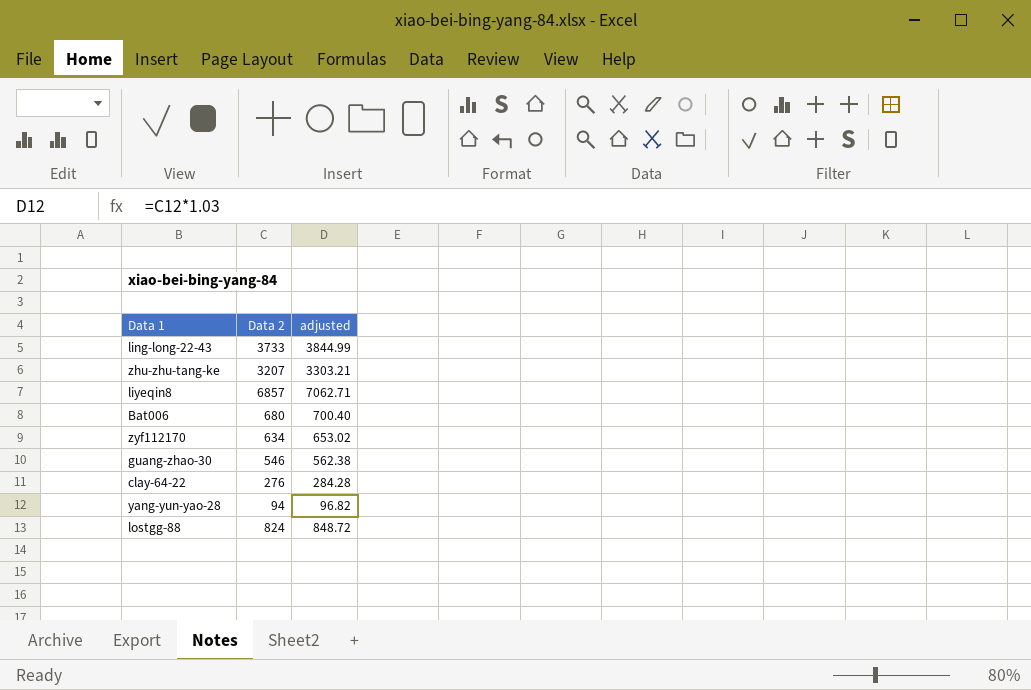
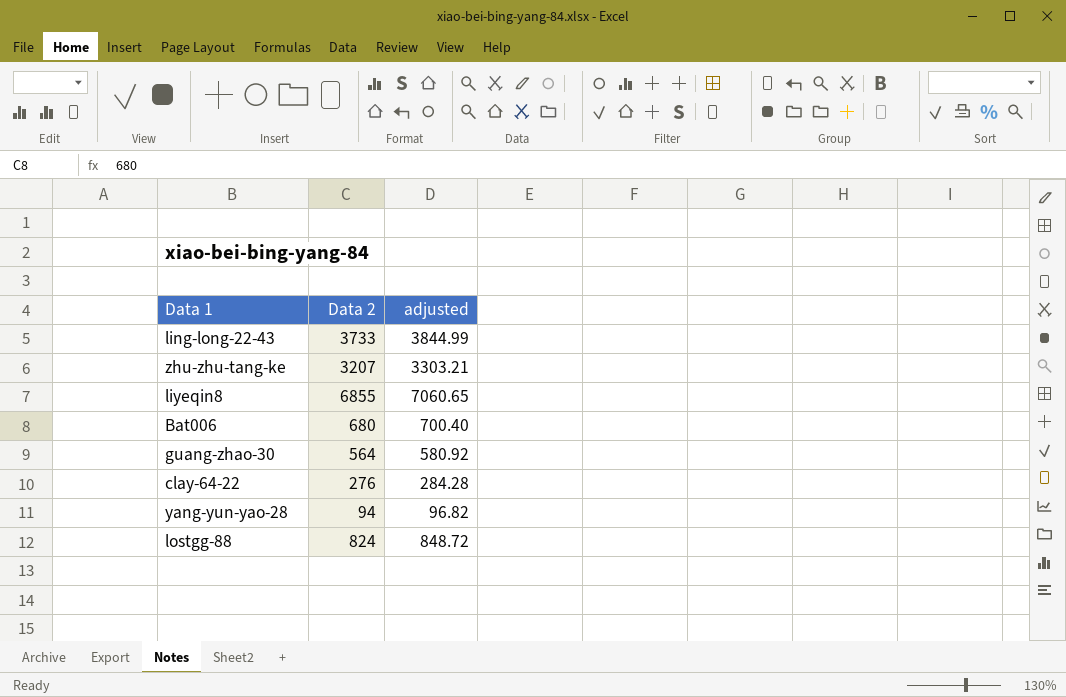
row zyf112170: 634 | 653.02 -> none
liyeqin8 | Data 2: 6857 -> 6855
liyeqin8 | adjusted: 7062.71 -> 7060.65
guang-zhao-30 | Data 2: 546 -> 564
guang-zhao-30 | adjusted: 562.38 -> 580.92

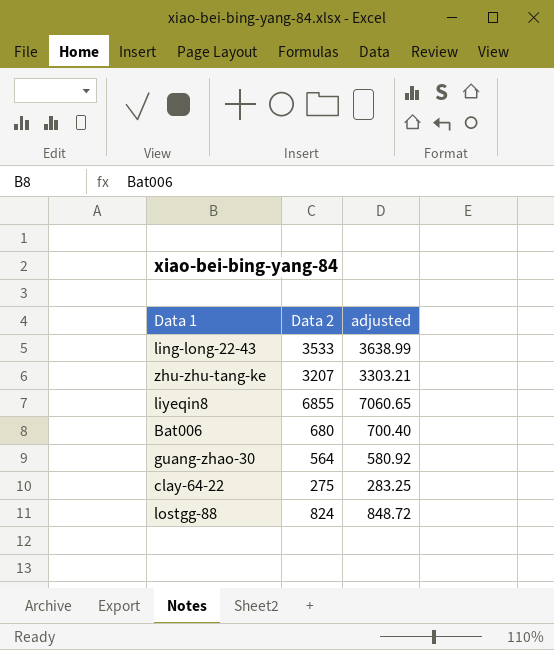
row yang-yun-yao-28: 94 | 96.82 -> none
ling-long-22-43 | Data 2: 3733 -> 3533
ling-long-22-43 | adjusted: 3844.99 -> 3638.99
clay-64-22 | Data 2: 276 -> 275
clay-64-22 | adjusted: 284.28 -> 283.25

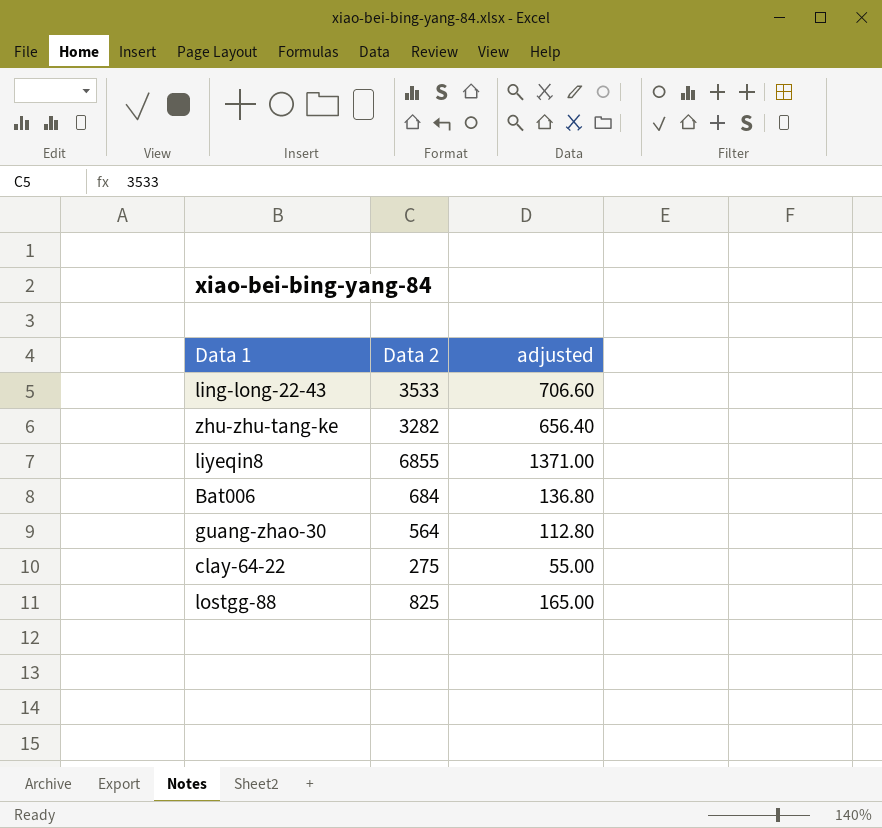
column adjusted | formula: [Data 2] * 1.03 -> [Data 2] * 0.2
zhu-zhu-tang-ke | Data 2: 3207 -> 3282
Bat006 | Data 2: 680 -> 684
lostgg-88 | Data 2: 824 -> 825

